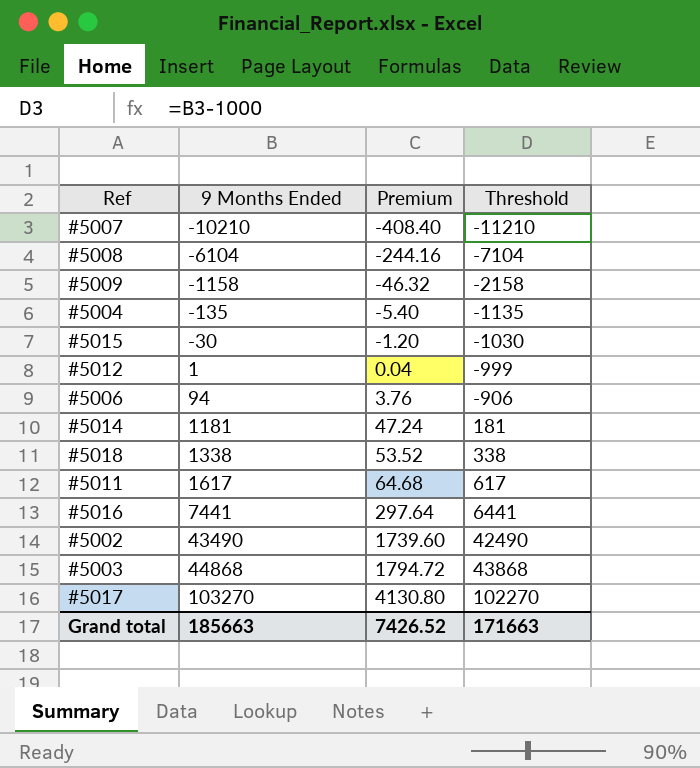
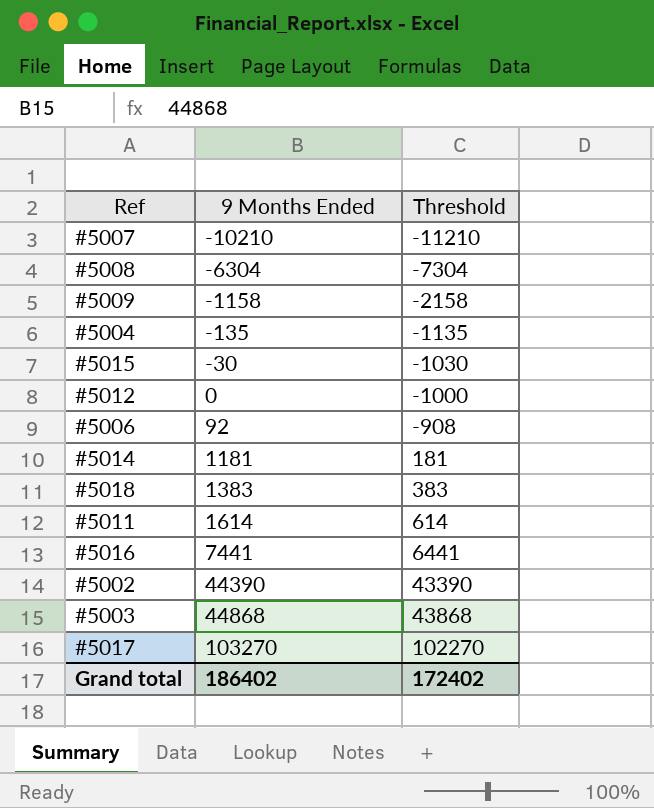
column Premium | formula: [9 Months Ended] * 0.04 -> none
#5008 | 9 Months Ended: -6104 -> -6304
#5008 | Threshold: -7104 -> -7304
#5012 | 9 Months Ended: 1 -> 0
#5012 | Threshold: -999 -> -1000
#5006 | 9 Months Ended: 94 -> 92
#5006 | Threshold: -906 -> -908
#5018 | 9 Months Ended: 1338 -> 1383
#5018 | Threshold: 338 -> 383
#5011 | 9 Months Ended: 1617 -> 1614
#5011 | Threshold: 617 -> 614
#5002 | 9 Months Ended: 43490 -> 44390
#5002 | Threshold: 42490 -> 43390
Grand total | 9 Months Ended: 185663 -> 186402
Grand total | Threshold: 171663 -> 172402

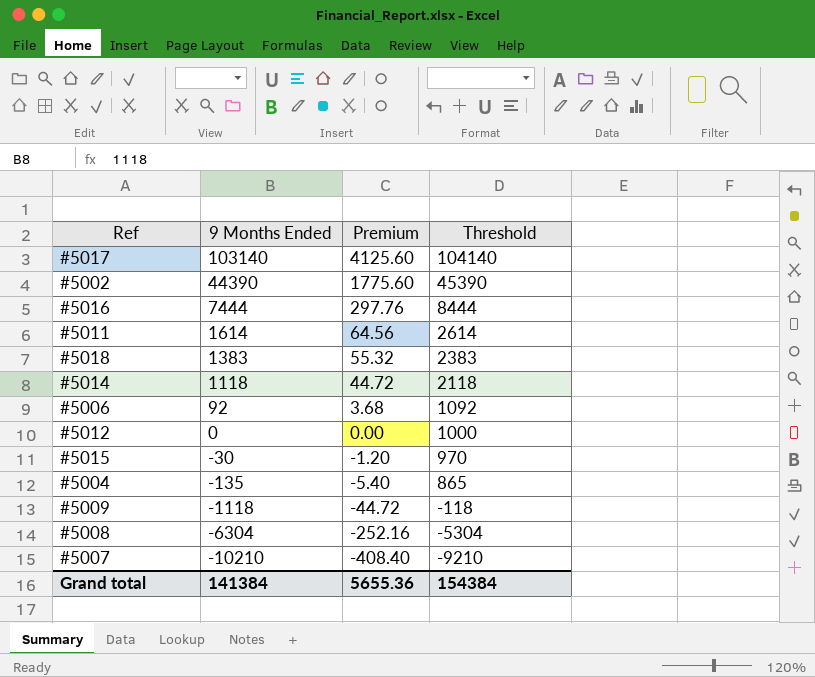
row order: 9 Months Ended ascending -> 9 Months Ended descending
column Premium | formula: none -> [9 Months Ended] * 0.04
column Threshold | formula: [9 Months Ended] - 1000 -> [9 Months Ended] + 1000
row #5003: 44868 | 43868 -> none
#5017 | 9 Months Ended: 103270 -> 103140
#5016 | 9 Months Ended: 7441 -> 7444
#5014 | 9 Months Ended: 1181 -> 1118
#5009 | 9 Months Ended: -1158 -> -1118
Grand total | 9 Months Ended: 186402 -> 141384
Grand total | Threshold: 172402 -> 154384

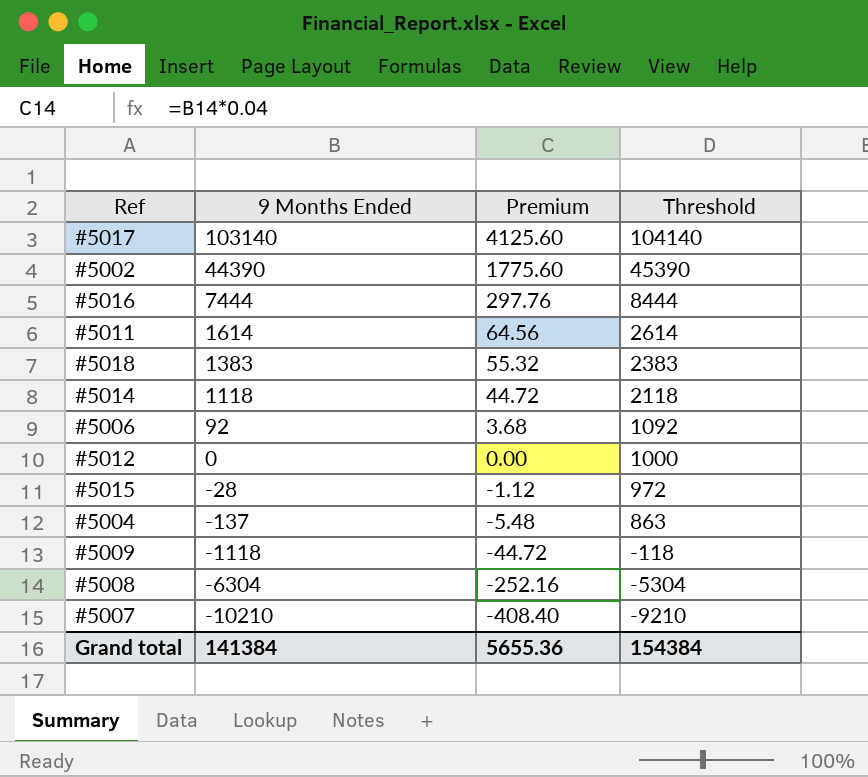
#5015 | 9 Months Ended: -30 -> -28
#5015 | Premium: -1.20 -> -1.12
#5015 | Threshold: 970 -> 972
#5004 | 9 Months Ended: -135 -> -137
#5004 | Premium: -5.40 -> -5.48
#5004 | Threshold: 865 -> 863

